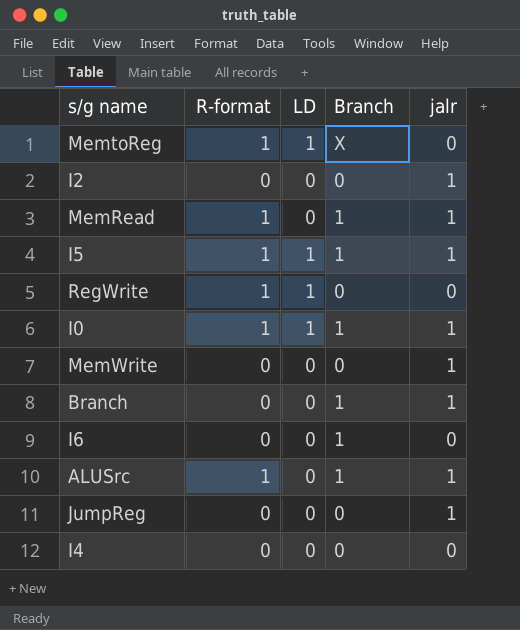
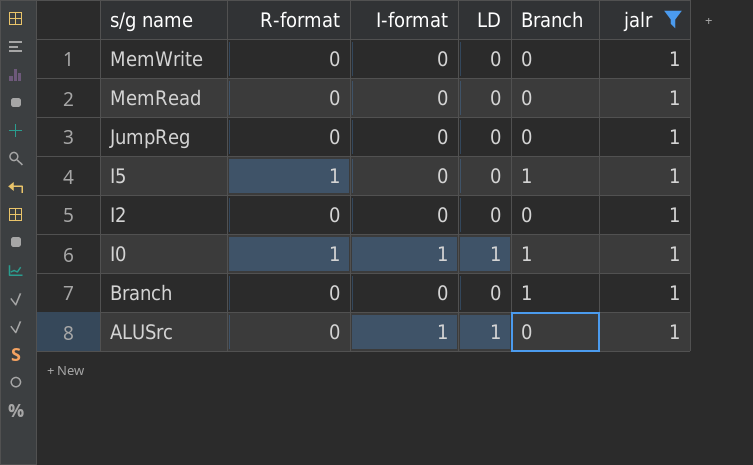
filter: none -> jalr = 1
row order: none -> s/g name descending
column I-format | position: none -> 3
MemRead | R-format: 1 -> 0
MemRead | Branch: 1 -> 0
I5 | LD: 1 -> 0
ALUSrc | R-format: 1 -> 0
ALUSrc | LD: 0 -> 1
ALUSrc | Branch: 1 -> 0

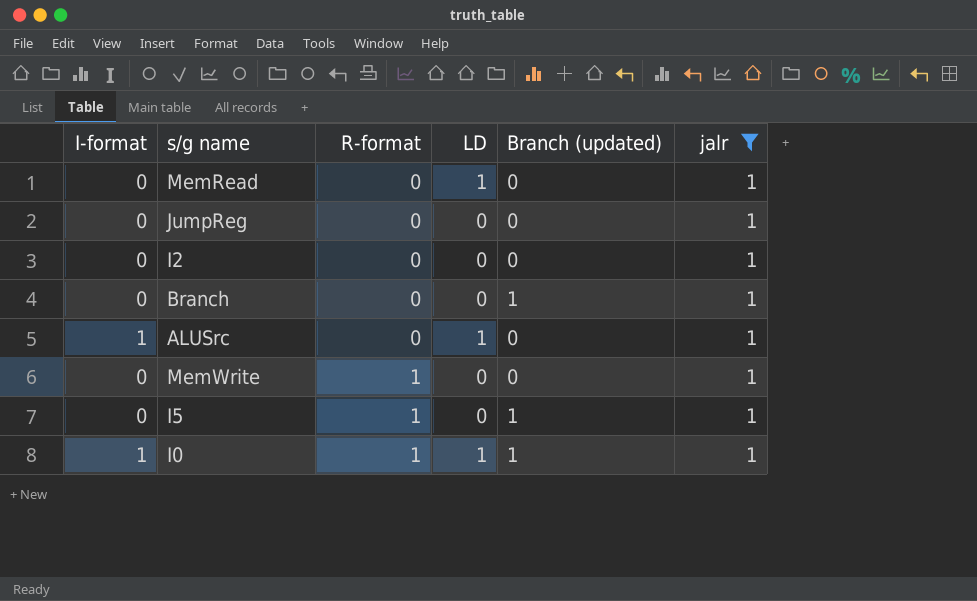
row order: s/g name descending -> R-format ascending
column I-format | position: 3 -> 1
column name: Branch -> Branch (updated)
MemRead | LD: 0 -> 1
MemWrite | R-format: 0 -> 1

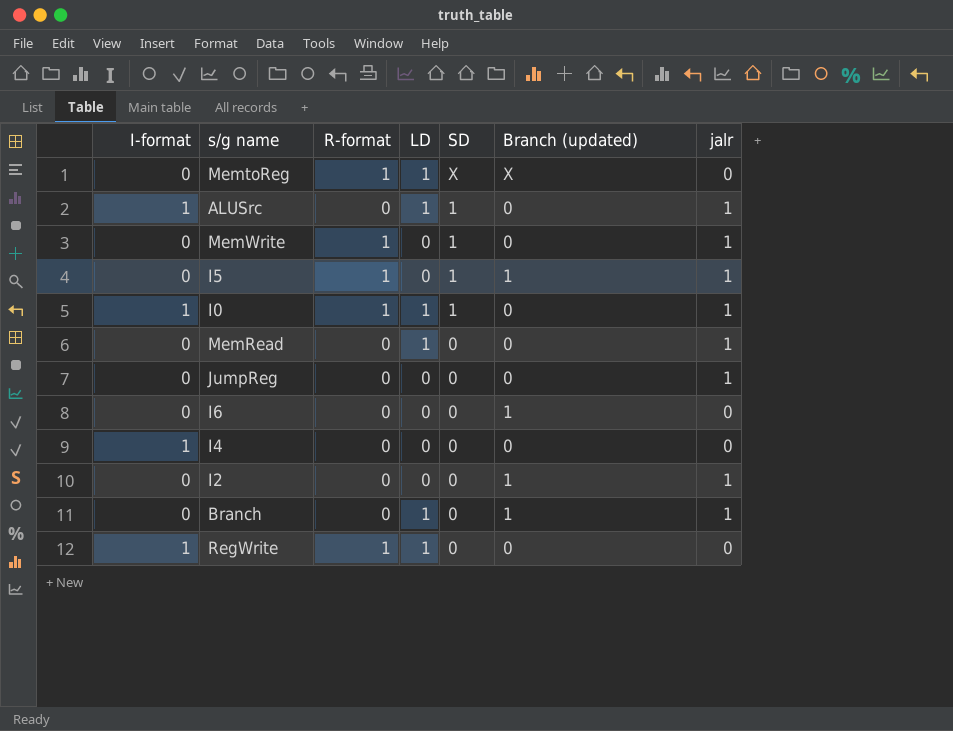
filter: jalr = 1 -> none
row order: R-format ascending -> SD descending
column SD | position: none -> 5
I0 | Branch (updated): 1 -> 0
I2 | Branch (updated): 0 -> 1
Branch | LD: 0 -> 1

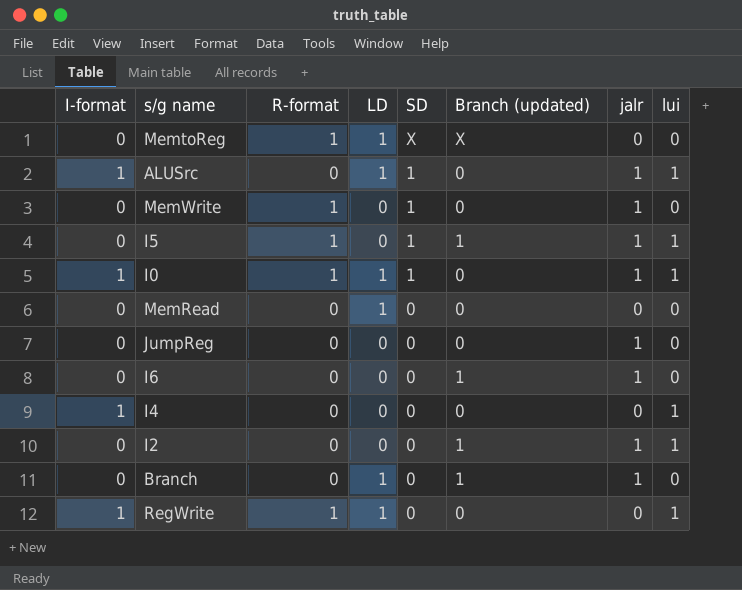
column lui | position: none -> 8
MemRead | jalr: 1 -> 0
I6 | jalr: 0 -> 1

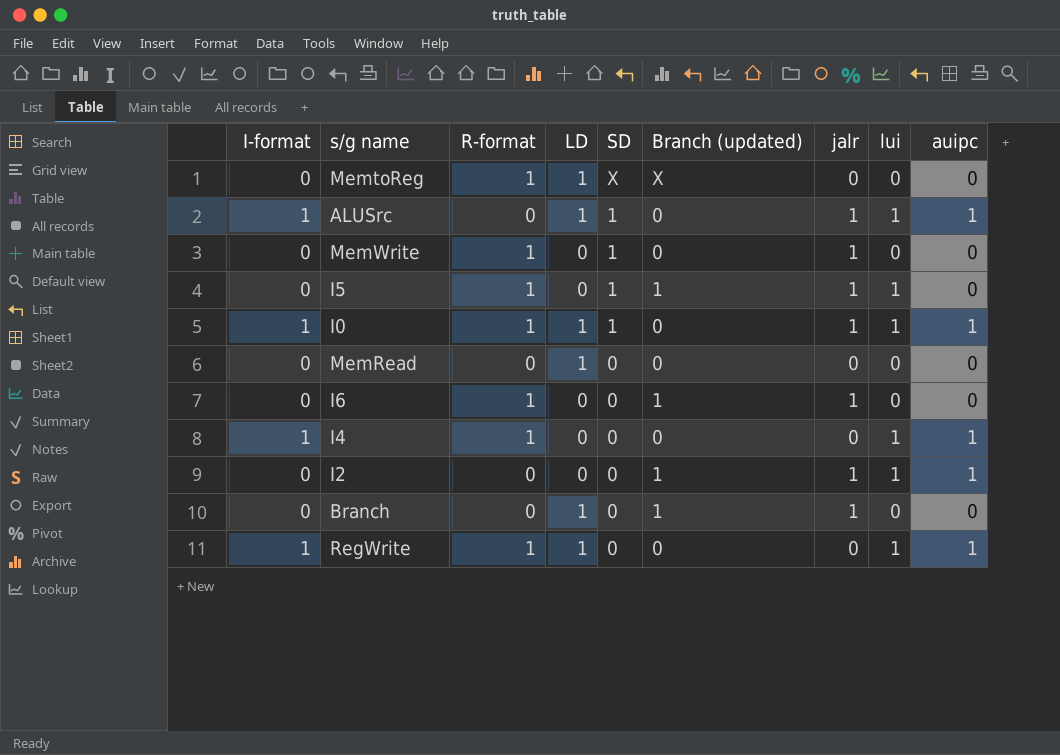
column auipc | position: none -> 9
row JumpReg: 0 | 0 | 0 | 0 | 0 | 1 | 0 -> none
I6 | R-format: 0 -> 1
I4 | R-format: 0 -> 1

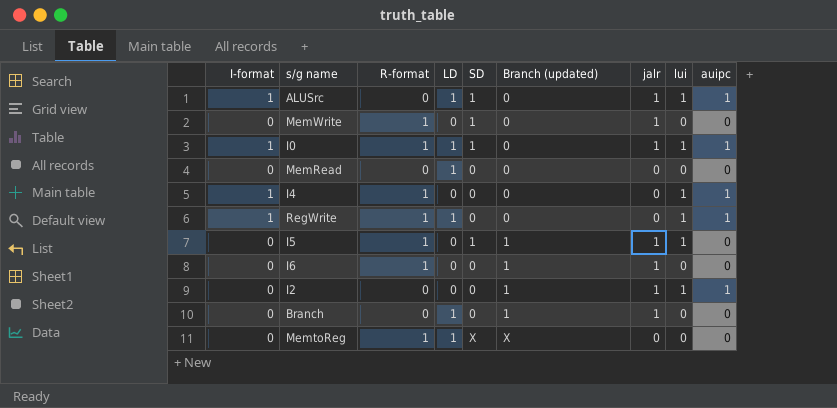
row order: SD descending -> Branch (updated) ascending

